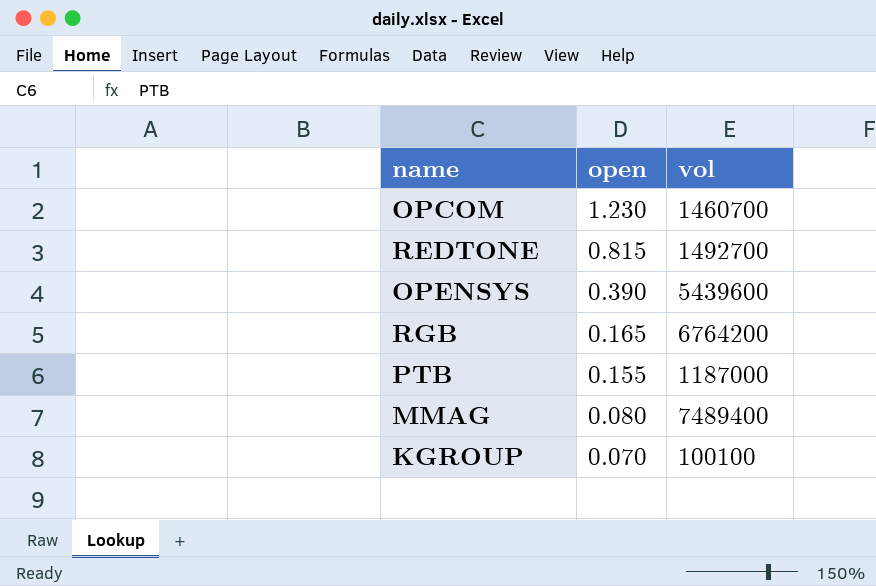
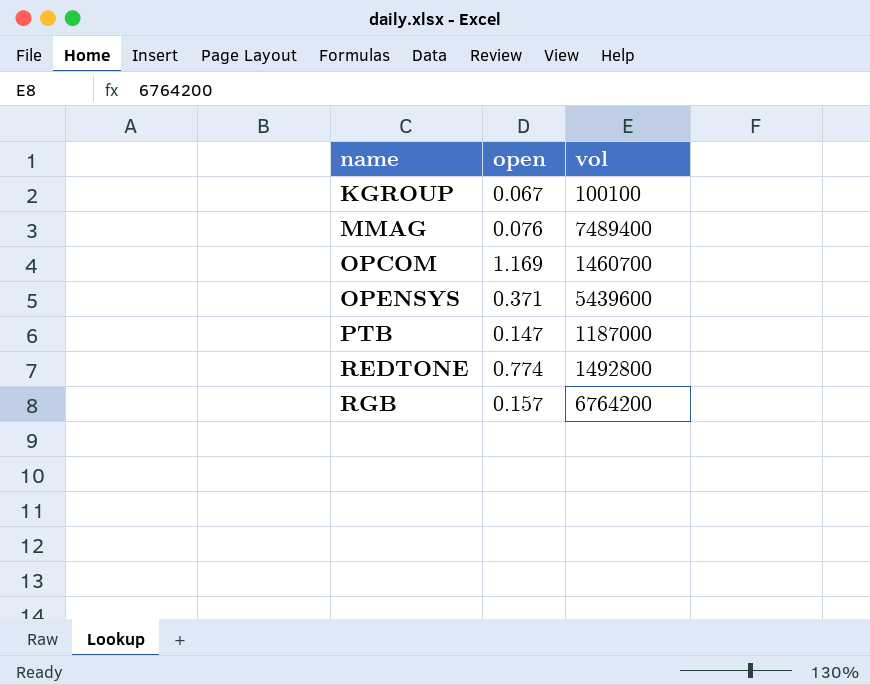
row order: open descending -> name ascending
KGROUP | open: 0.070 -> 0.067
MMAG | open: 0.080 -> 0.076
OPCOM | open: 1.230 -> 1.169
OPENSYS | open: 0.390 -> 0.371
PTB | open: 0.155 -> 0.147
REDTONE | open: 0.815 -> 0.774
REDTONE | vol: 1492700 -> 1492800
RGB | open: 0.165 -> 0.157

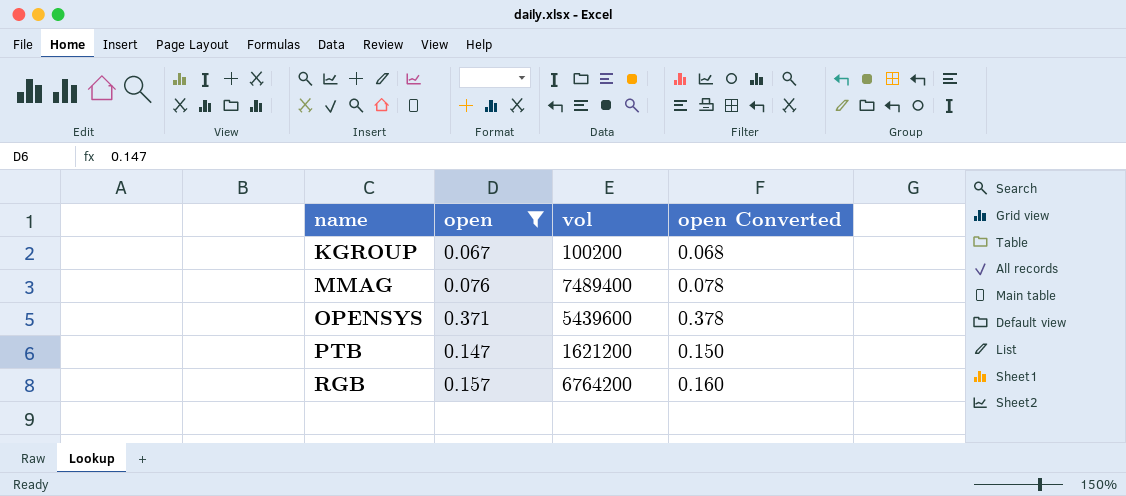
filter: none -> open <= 0.371
column open Converted | formula: none -> [open] * 1.02
KGROUP | vol: 100100 -> 100200
PTB | vol: 1187000 -> 1621200

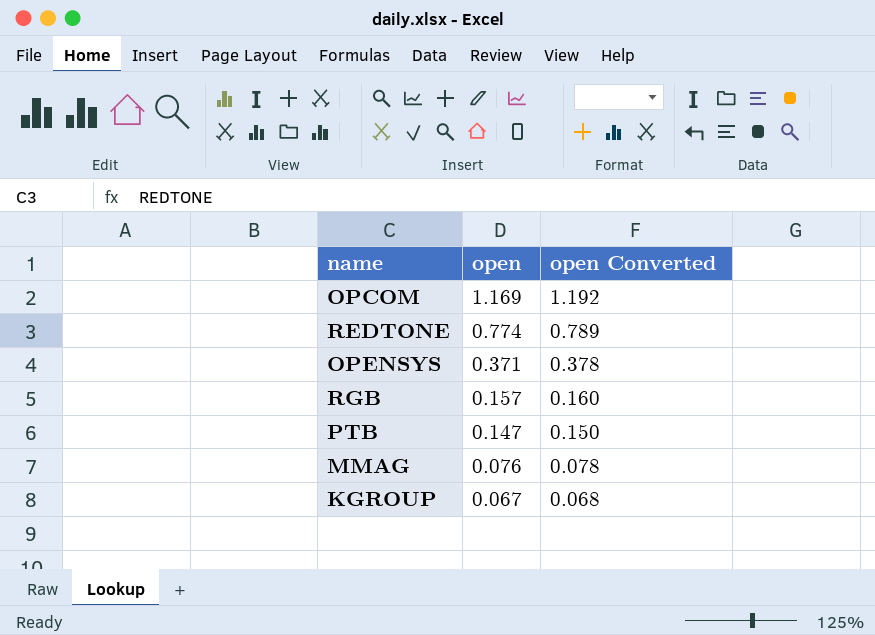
filter: open <= 0.371 -> none
row order: name ascending -> open descending
column vol | position: 3 -> none

